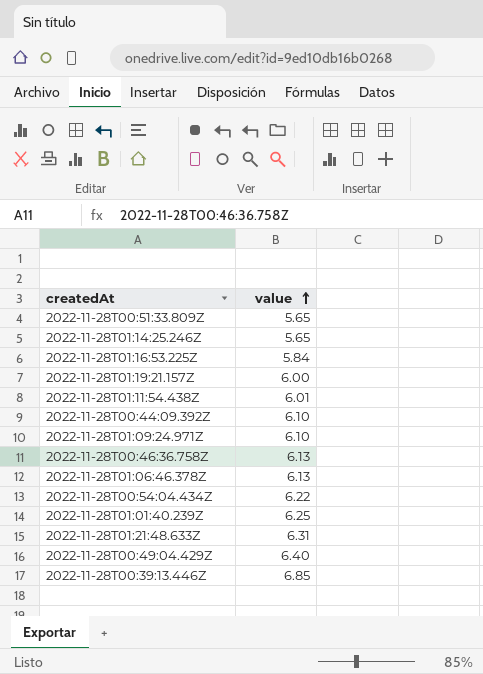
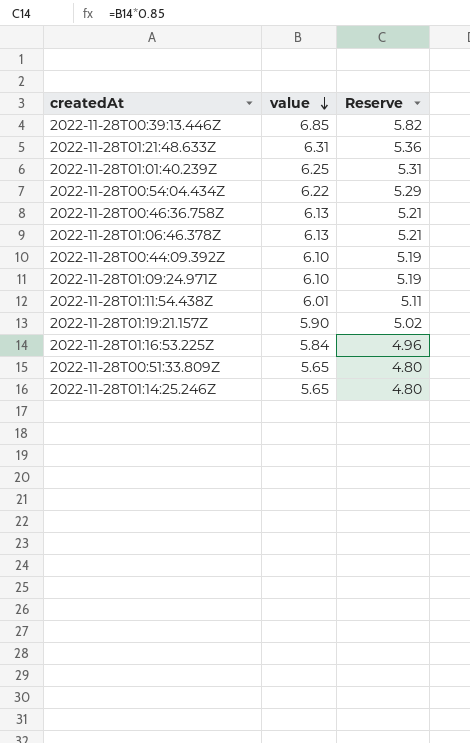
row order: value ascending -> value descending
column Reserve | formula: none -> [value] * 0.85
row 2022-11-28T00:49:04.429Z: 6.40 -> none
2022-11-28T01:19:21.157Z | value: 6.00 -> 5.90

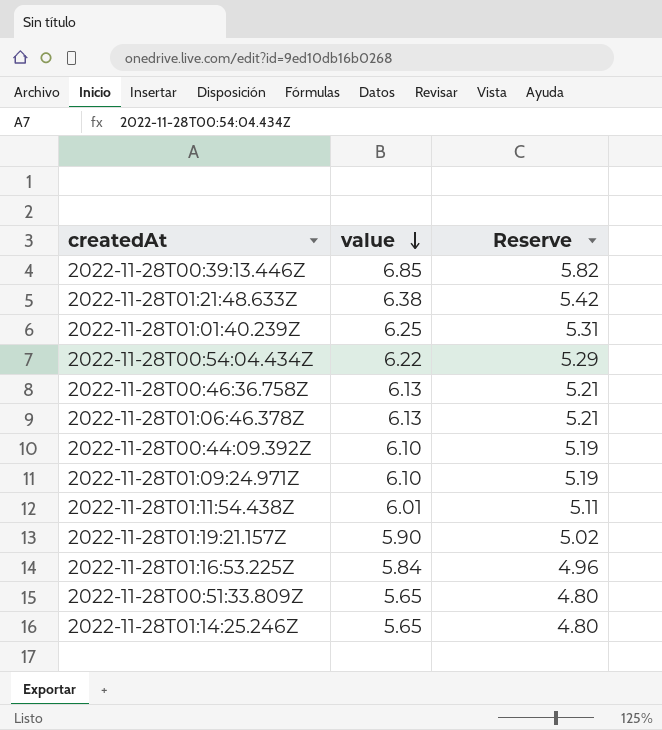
2022-11-28T01:21:48.633Z | value: 6.31 -> 6.38
2022-11-28T01:21:48.633Z | Reserve: 5.36 -> 5.42

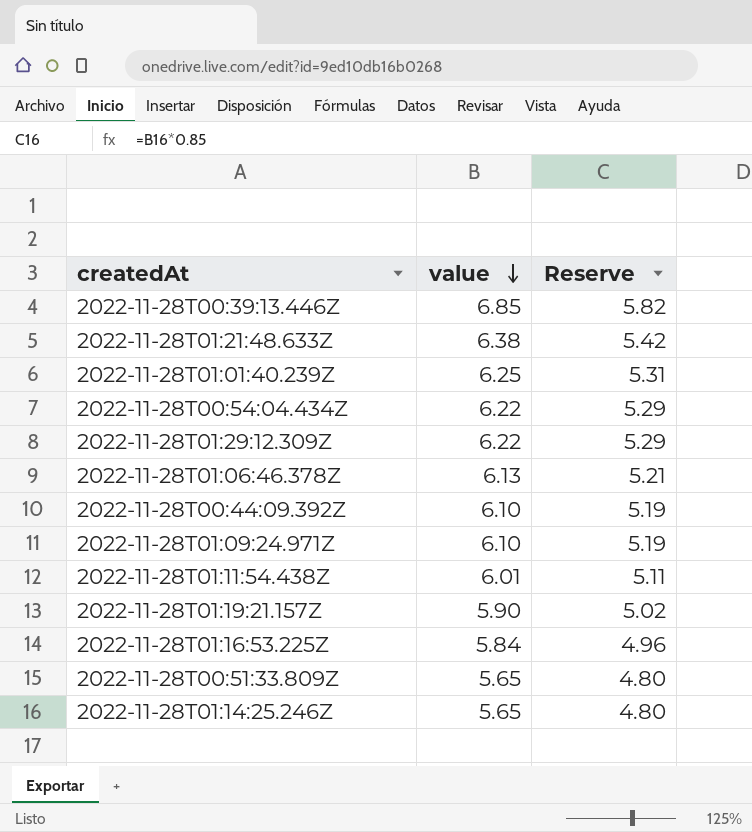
row 2022-11-28T00:46:36.758Z: 6.13 | 5.21 -> none
row 2022-11-28T01:29:12.309Z: none -> 6.22 | 5.29

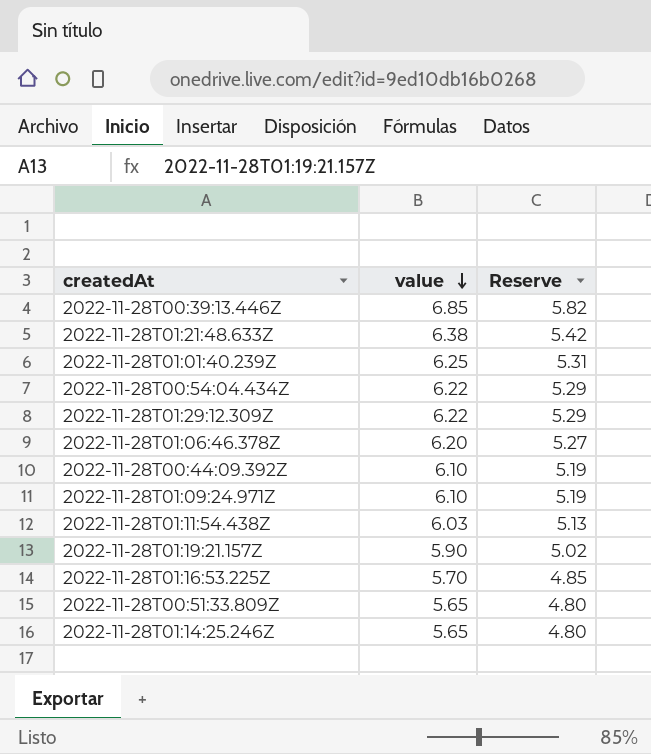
2022-11-28T01:06:46.378Z | value: 6.13 -> 6.20
2022-11-28T01:06:46.378Z | Reserve: 5.21 -> 5.27
2022-11-28T01:11:54.438Z | value: 6.01 -> 6.03
2022-11-28T01:11:54.438Z | Reserve: 5.11 -> 5.13
2022-11-28T01:16:53.225Z | value: 5.84 -> 5.70
2022-11-28T01:16:53.225Z | Reserve: 4.96 -> 4.85

